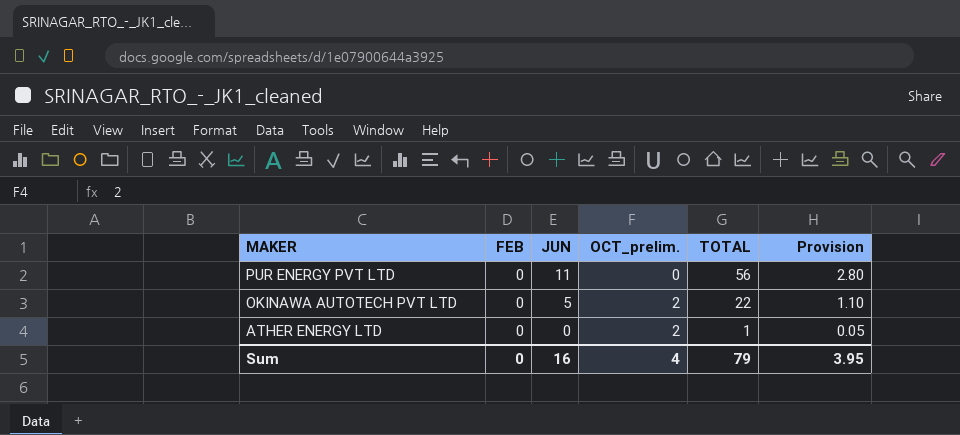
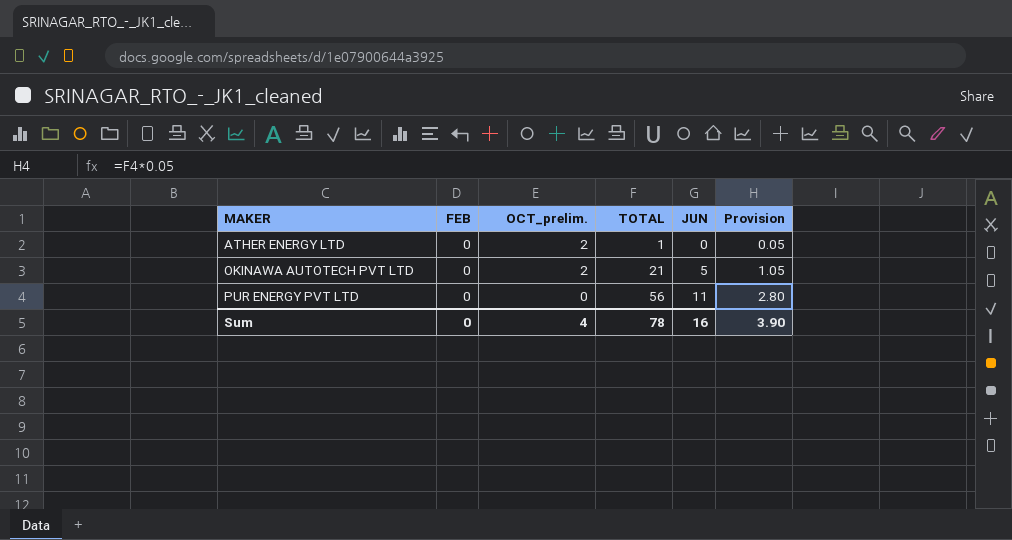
row order: MAKER descending -> MAKER ascending
column JUN | position: 3 -> 5
OKINAWA AUTOTECH PVT LTD | TOTAL: 22 -> 21
OKINAWA AUTOTECH PVT LTD | Provision: 1.10 -> 1.05
Sum | TOTAL: 79 -> 78
Sum | Provision: 3.95 -> 3.90

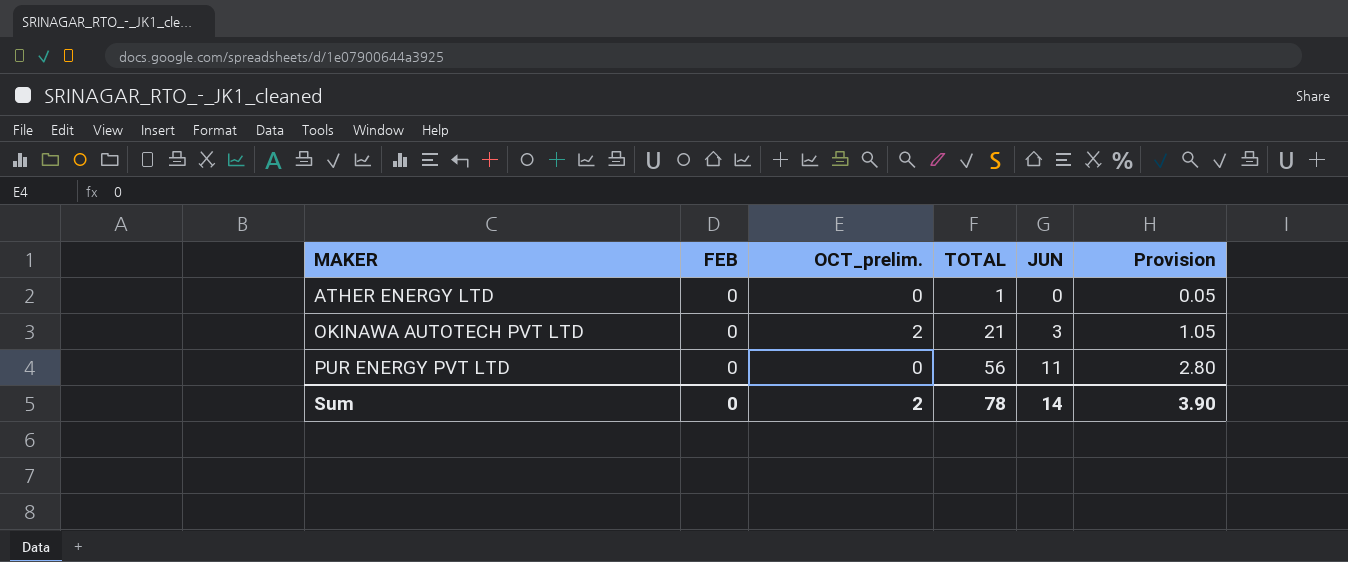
ATHER ENERGY LTD | OCT_prelim.: 2 -> 0
OKINAWA AUTOTECH PVT LTD | JUN: 5 -> 3
Sum | OCT_prelim.: 4 -> 2
Sum | JUN: 16 -> 14

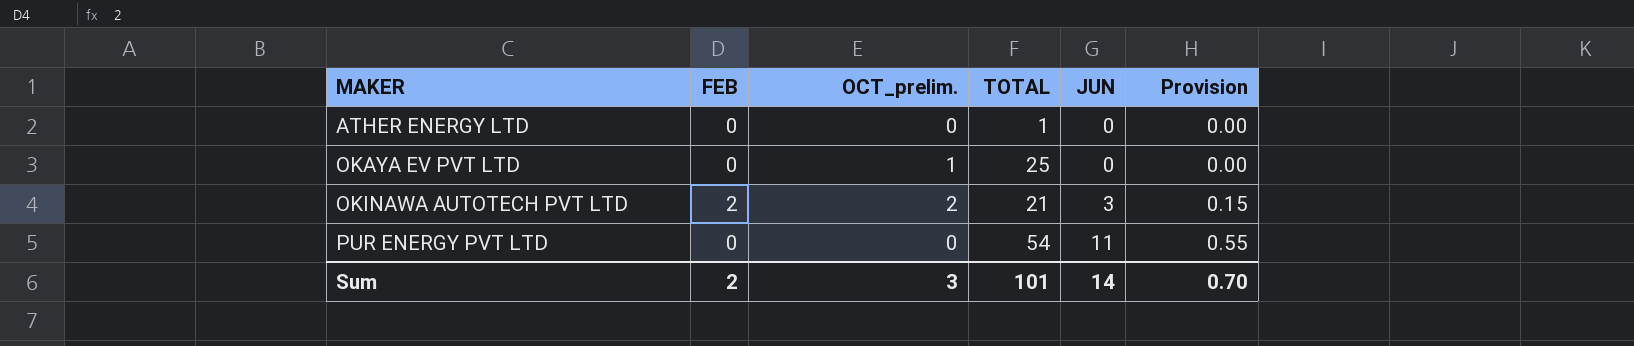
column Provision | formula: [TOTAL] * 0.05 -> [JUN] * 0.05
row OKAYA EV PVT LTD: none -> 0 | 1 | 25 | 0 | 0.00
OKINAWA AUTOTECH PVT LTD | FEB: 0 -> 2
PUR ENERGY PVT LTD | TOTAL: 56 -> 54
Sum | FEB: 0 -> 2
Sum | OCT_prelim.: 2 -> 3
Sum | TOTAL: 78 -> 101
Sum | Provision: 3.90 -> 0.70

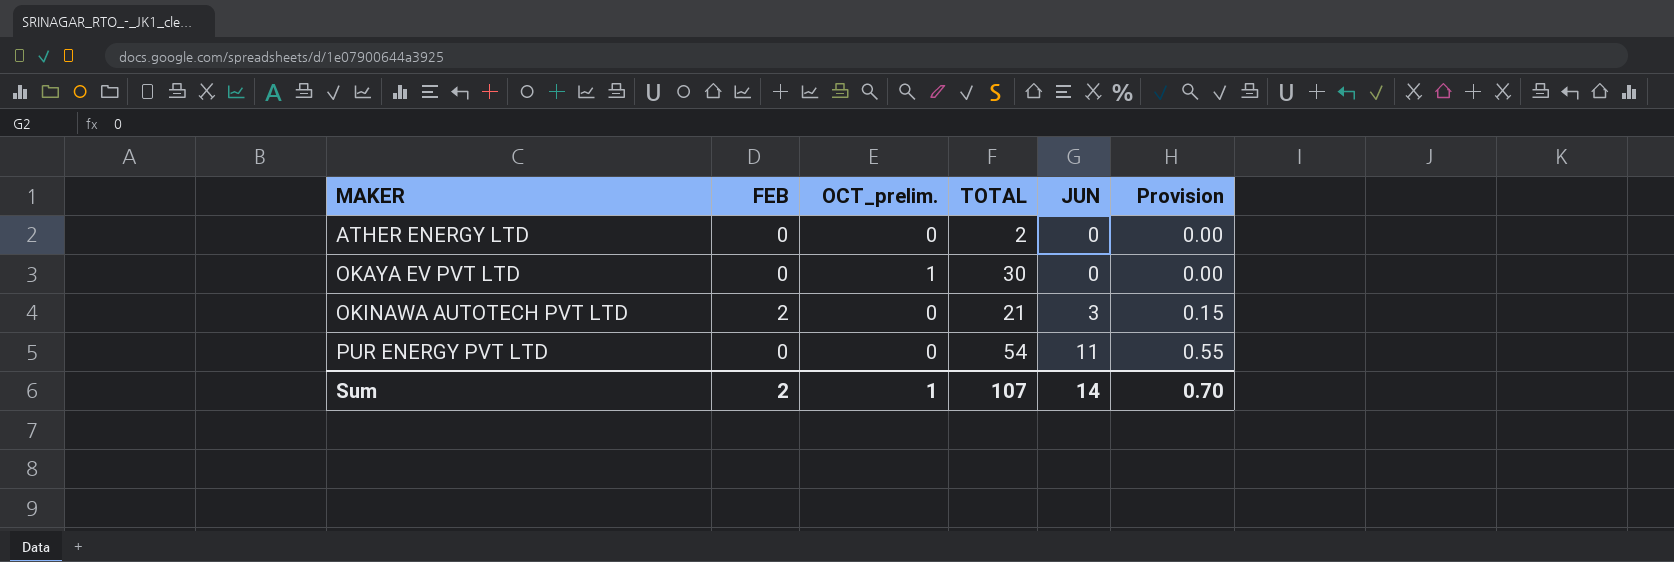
ATHER ENERGY LTD | TOTAL: 1 -> 2
OKAYA EV PVT LTD | TOTAL: 25 -> 30
OKINAWA AUTOTECH PVT LTD | OCT_prelim.: 2 -> 0
Sum | OCT_prelim.: 3 -> 1
Sum | TOTAL: 101 -> 107

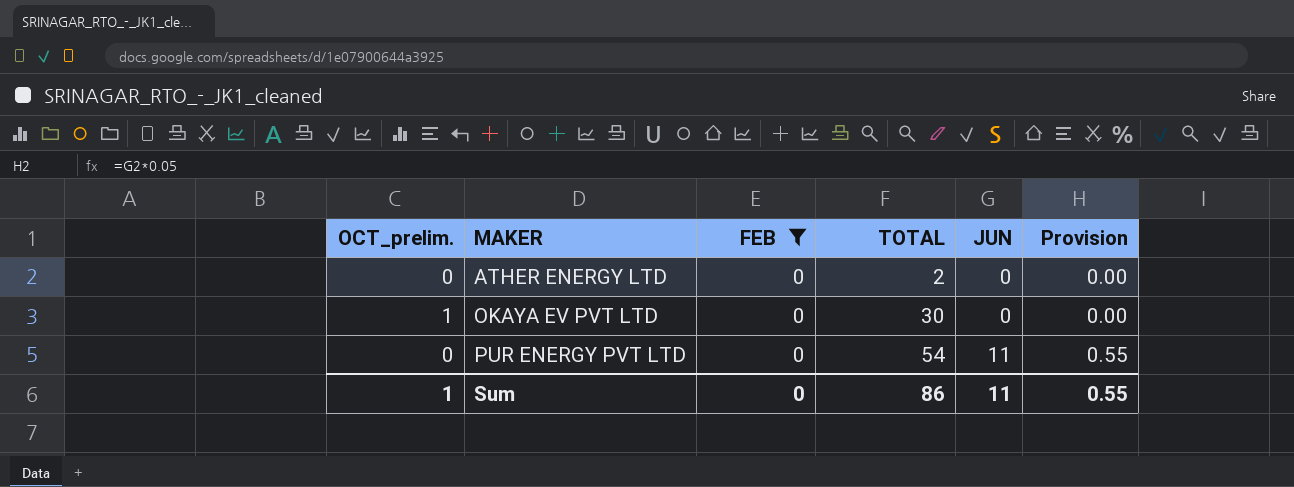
filter: none -> FEB = 0
column OCT_prelim. | position: 3 -> 1
Sum | FEB: 2 -> 0
Sum | TOTAL: 107 -> 86
Sum | JUN: 14 -> 11
Sum | Provision: 0.70 -> 0.55

